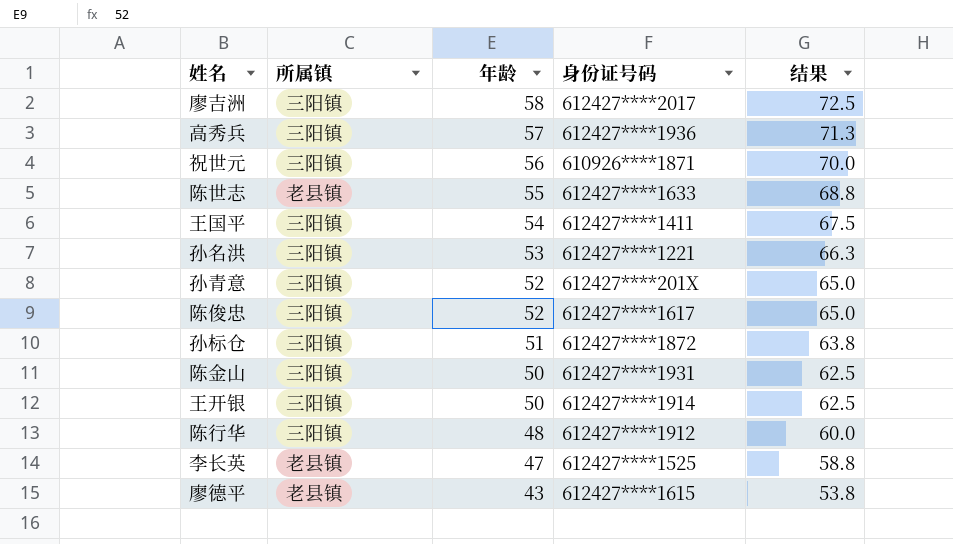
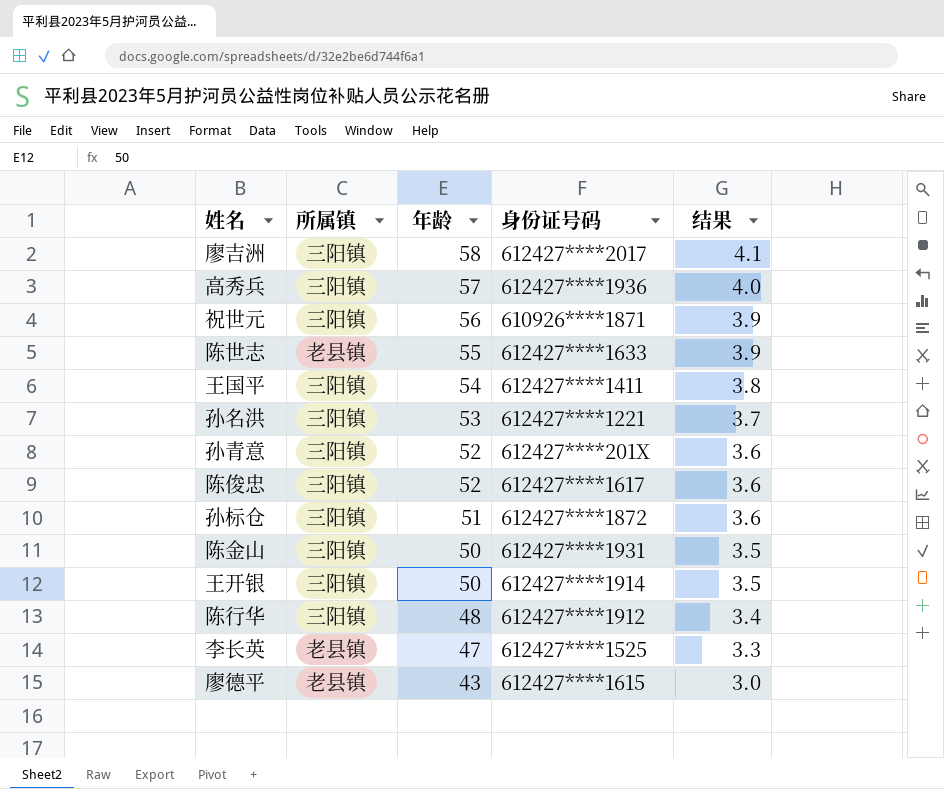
column 结果 | formula: [年龄] * 1.25 -> [年龄] * 0.07

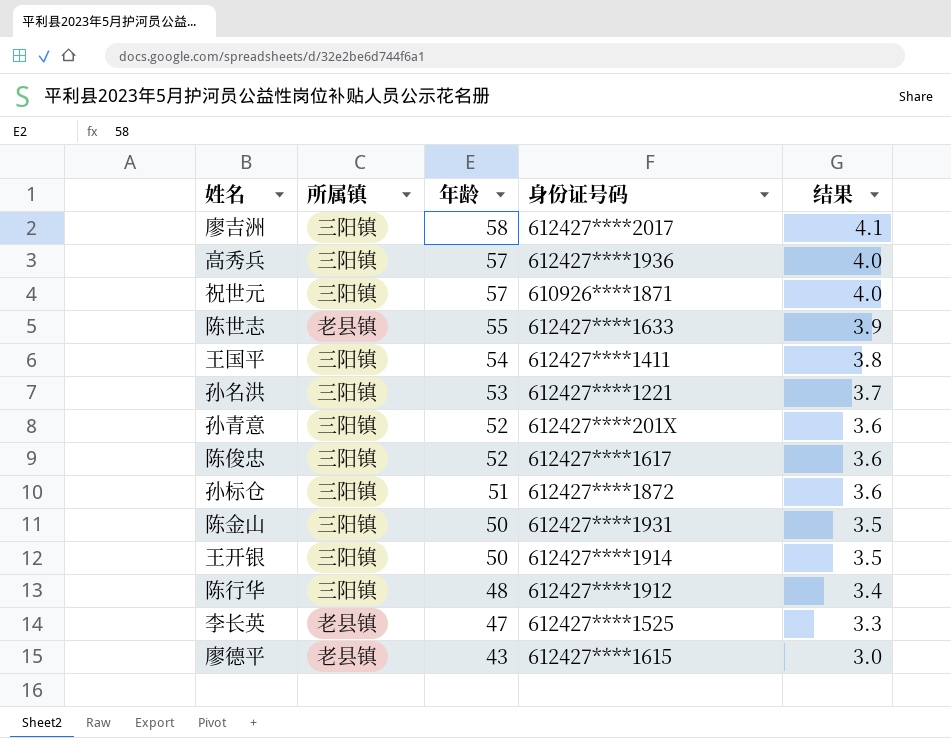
祝世元 | 年龄: 56 -> 57
祝世元 | 结果: 3.9 -> 4.0

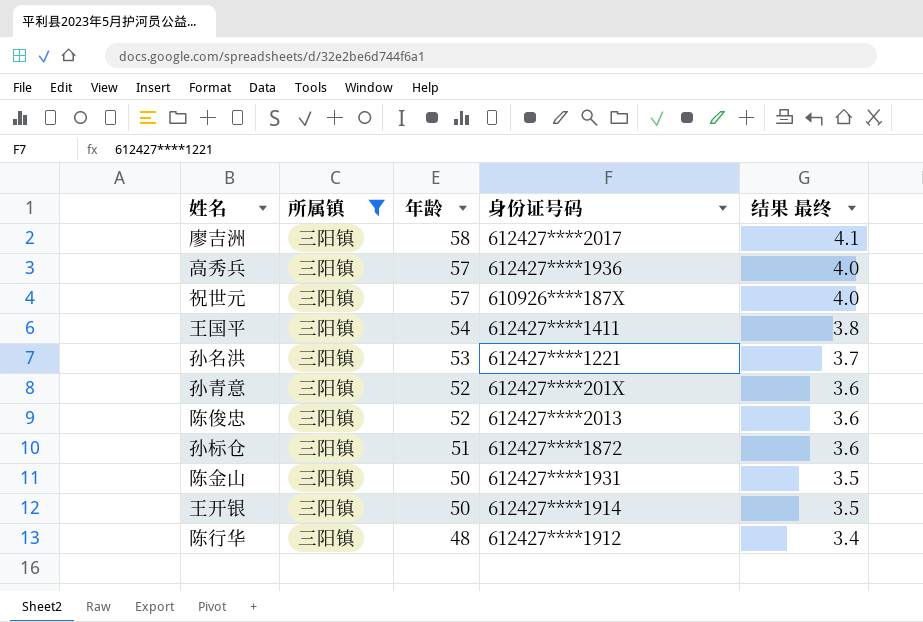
filter: none -> 所属镇 = 三阳镇
column name: 结果 -> 结果 最终
祝世元 | 身份证号码: 610926****1871 -> 610926****187X
陈俊忠 | 身份证号码: 612427****1617 -> 612427****2013

